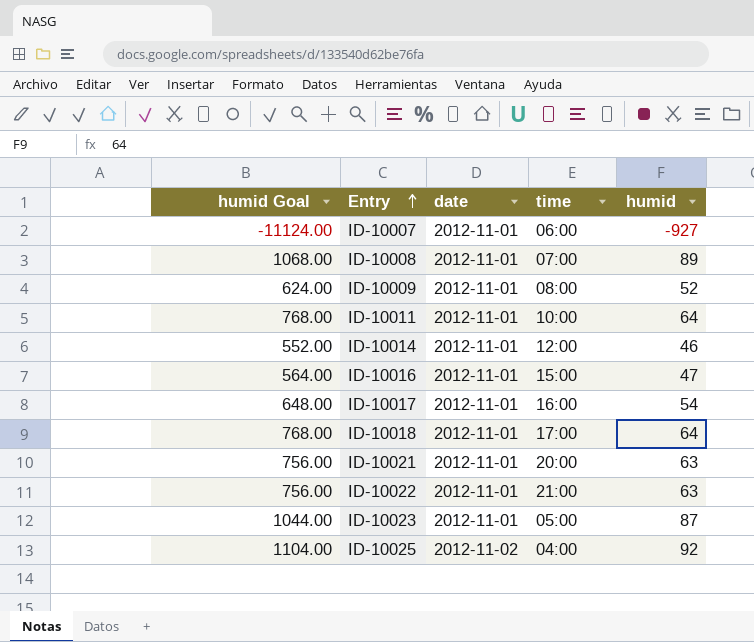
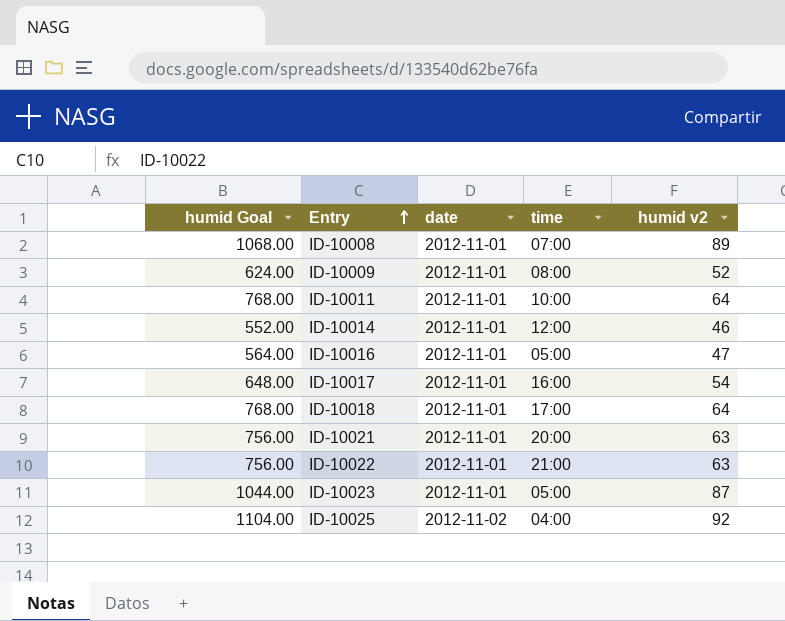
column name: humid -> humid v2
row ID-10007: -11124.00 | 2012-11-01 | 06:00 | -927 -> none
ID-10016 | time: 15:00 -> 05:00

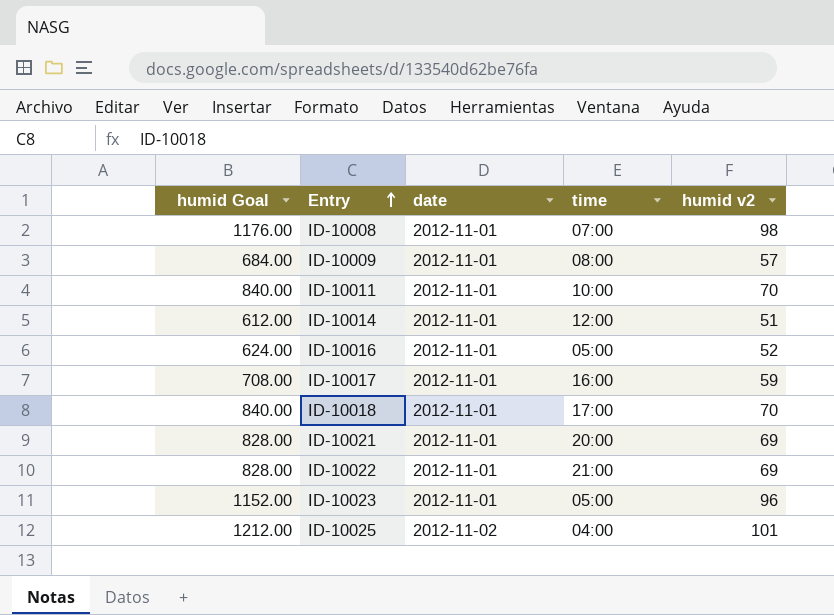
ID-10008 | humid Goal: 1068.00 -> 1176.00
ID-10008 | humid v2: 89 -> 98
ID-10009 | humid Goal: 624.00 -> 684.00
ID-10009 | humid v2: 52 -> 57
ID-10011 | humid Goal: 768.00 -> 840.00
ID-10011 | humid v2: 64 -> 70
ID-10014 | humid Goal: 552.00 -> 612.00
ID-10014 | humid v2: 46 -> 51
ID-10016 | humid Goal: 564.00 -> 624.00
ID-10016 | humid v2: 47 -> 52
ID-10017 | humid Goal: 648.00 -> 708.00
ID-10017 | humid v2: 54 -> 59
ID-10018 | humid Goal: 768.00 -> 840.00
ID-10018 | humid v2: 64 -> 70
ID-10021 | humid Goal: 756.00 -> 828.00
ID-10021 | humid v2: 63 -> 69
ID-10022 | humid Goal: 756.00 -> 828.00
ID-10022 | humid v2: 63 -> 69
ID-10023 | humid Goal: 1044.00 -> 1152.00
ID-10023 | humid v2: 87 -> 96
ID-10025 | humid Goal: 1104.00 -> 1212.00
ID-10025 | humid v2: 92 -> 101

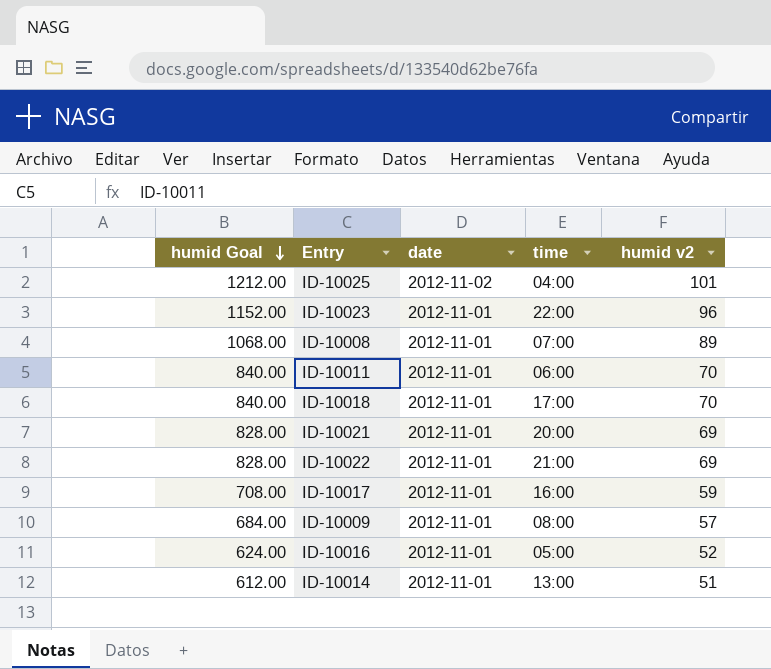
row order: Entry ascending -> humid Goal descending
ID-10023 | time: 05:00 -> 22:00
ID-10008 | humid Goal: 1176.00 -> 1068.00
ID-10008 | humid v2: 98 -> 89
ID-10011 | time: 10:00 -> 06:00
ID-10014 | time: 12:00 -> 13:00

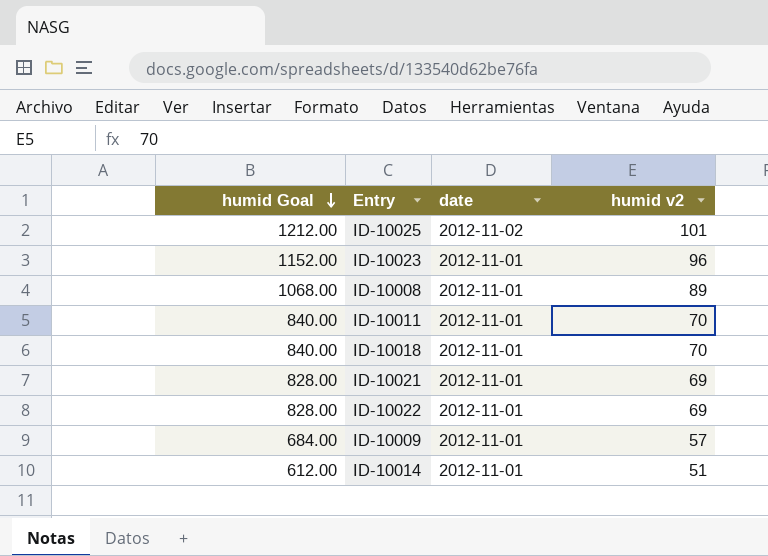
column time | position: 4 -> none
row ID-10017: 708.00 | 2012-11-01 | 16:00 | 59 -> none
row ID-10016: 624.00 | 2012-11-01 | 05:00 | 52 -> none

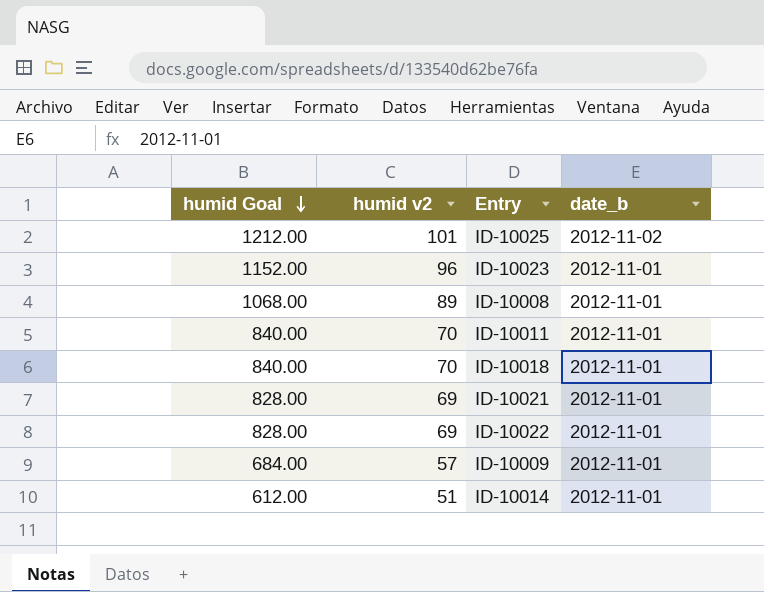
column humid v2 | position: 4 -> 2
column name: date -> date_b

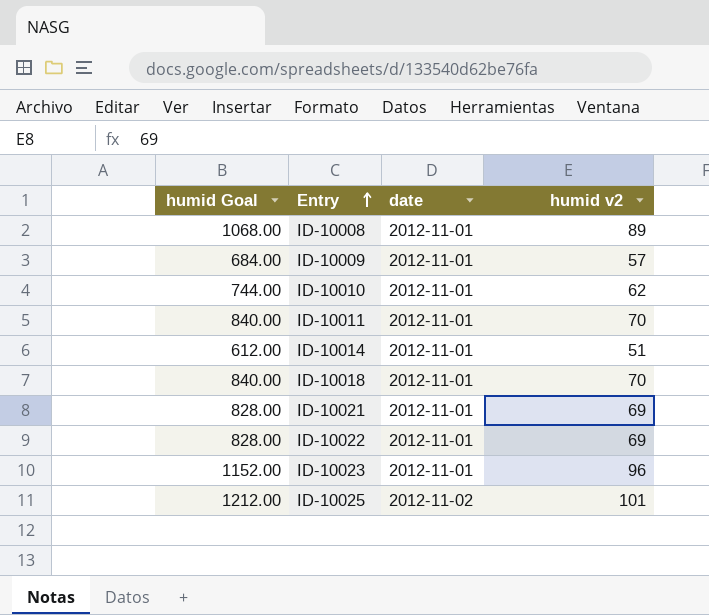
row order: humid Goal descending -> Entry ascending
column name: date_b -> date
column humid v2 | position: 2 -> 4
row ID-10010: none -> 744.00 | 2012-11-01 | 62

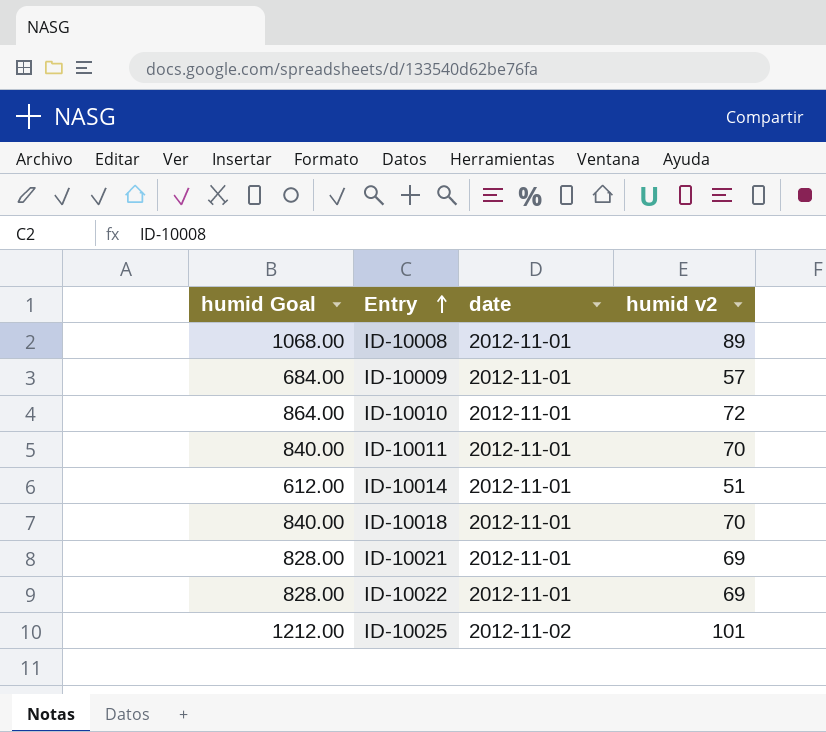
row ID-10023: 1152.00 | 2012-11-01 | 96 -> none
ID-10010 | humid Goal: 744.00 -> 864.00
ID-10010 | humid v2: 62 -> 72

